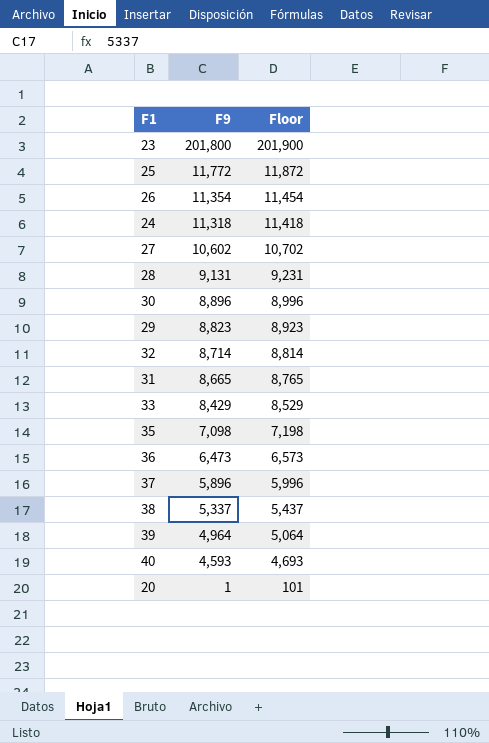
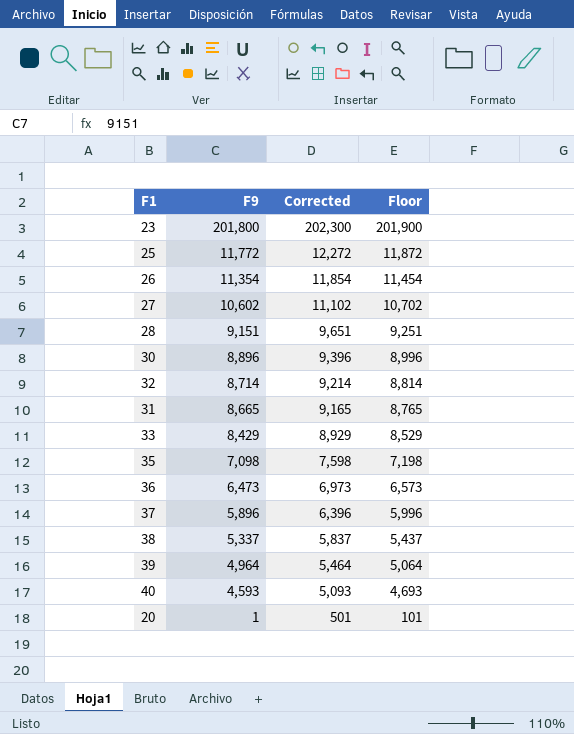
column Corrected | formula: none -> [F9] + 500
row 24: 11,318 | 11,418 -> none
row 29: 8,823 | 8,923 -> none
28 | F9: 9,131 -> 9,151
28 | Floor: 9,231 -> 9,251

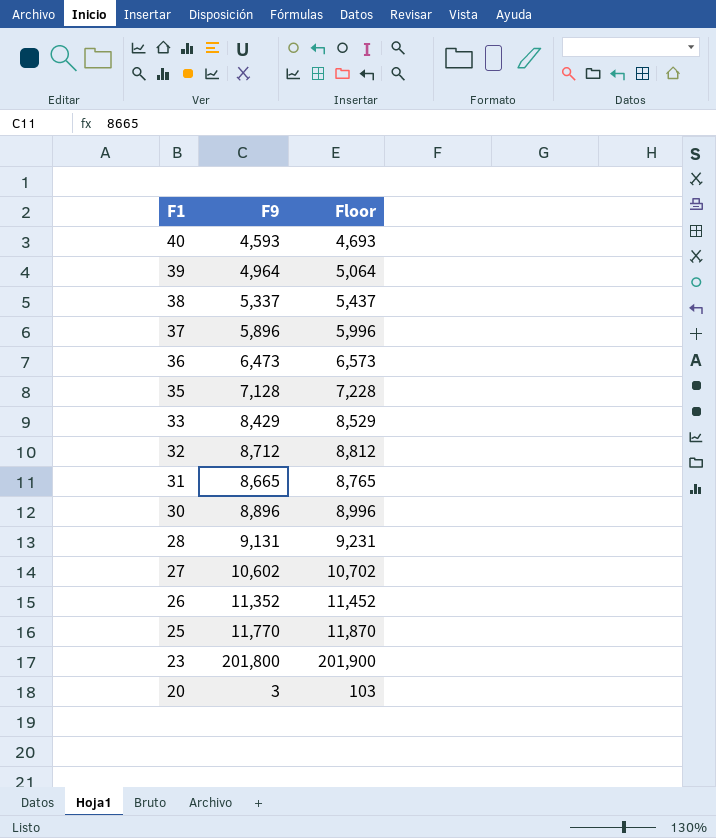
row order: F9 descending -> F1 descending
column Corrected | formula: [F9] + 500 -> none
35 | F9: 7,098 -> 7,128
35 | Floor: 7,198 -> 7,228
32 | F9: 8,714 -> 8,712
32 | Floor: 8,814 -> 8,812
28 | F9: 9,151 -> 9,131
28 | Floor: 9,251 -> 9,231
26 | F9: 11,354 -> 11,352
26 | Floor: 11,454 -> 11,452
25 | F9: 11,772 -> 11,770
25 | Floor: 11,872 -> 11,870
20 | F9: 1 -> 3
20 | Floor: 101 -> 103

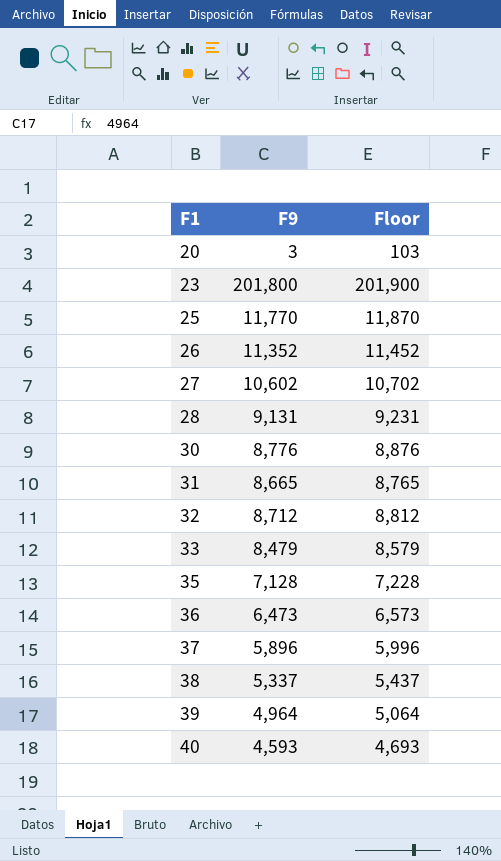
row order: F1 descending -> F1 ascending
30 | F9: 8,896 -> 8,776
30 | Floor: 8,996 -> 8,876
33 | F9: 8,429 -> 8,479
33 | Floor: 8,529 -> 8,579

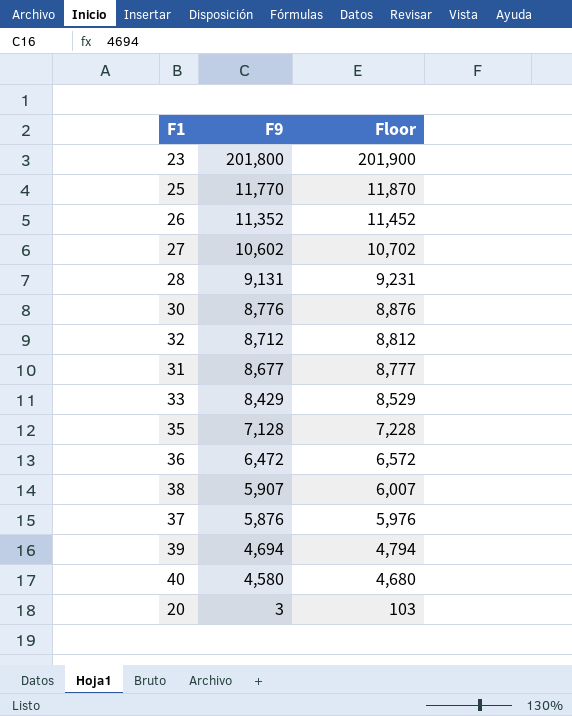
row order: F1 ascending -> F9 descending
31 | F9: 8,665 -> 8,677
31 | Floor: 8,765 -> 8,777
33 | F9: 8,479 -> 8,429
33 | Floor: 8,579 -> 8,529
36 | F9: 6,473 -> 6,472
36 | Floor: 6,573 -> 6,572
38 | F9: 5,337 -> 5,907
38 | Floor: 5,437 -> 6,007
37 | F9: 5,896 -> 5,876
37 | Floor: 5,996 -> 5,976
39 | F9: 4,964 -> 4,694
39 | Floor: 5,064 -> 4,794
40 | F9: 4,593 -> 4,580
40 | Floor: 4,693 -> 4,680

